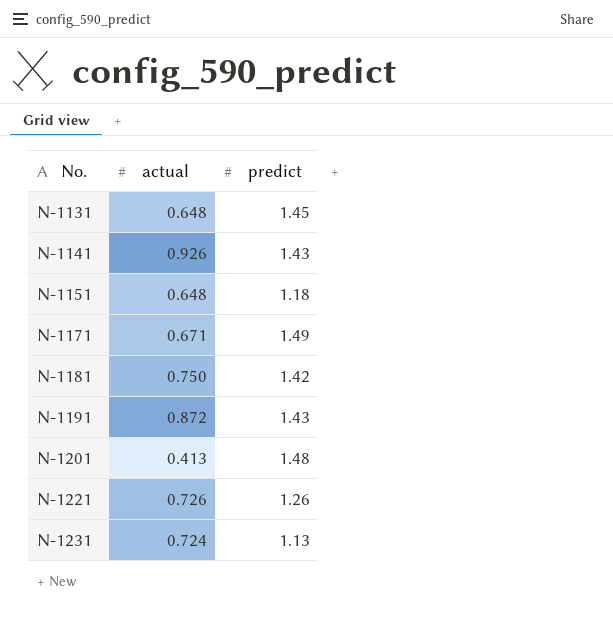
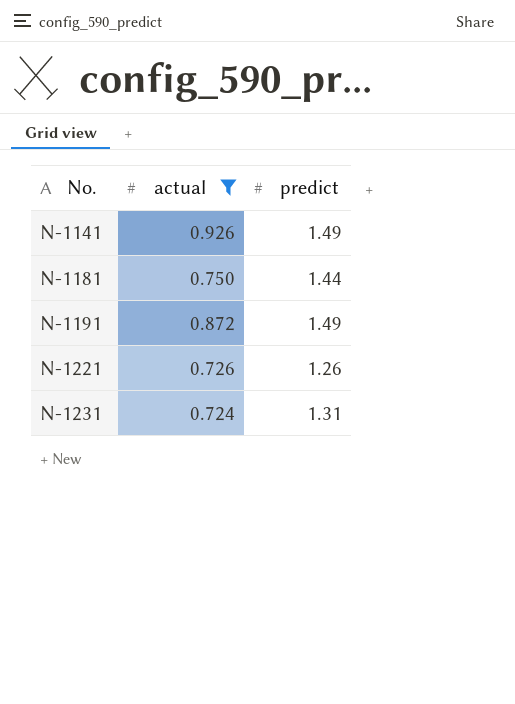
filter: none -> actual >= 0.724
N-1141 | predict: 1.43 -> 1.49
N-1181 | predict: 1.42 -> 1.44
N-1191 | predict: 1.43 -> 1.49
N-1231 | predict: 1.13 -> 1.31

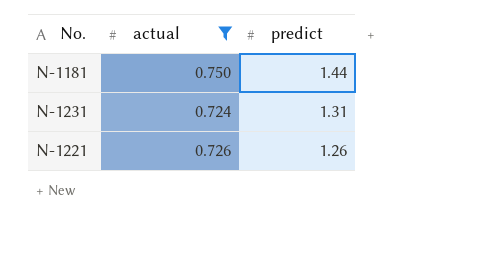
row order: No. ascending -> predict descending
row N-1141: 0.926 | 1.49 -> none
row N-1191: 0.872 | 1.49 -> none

